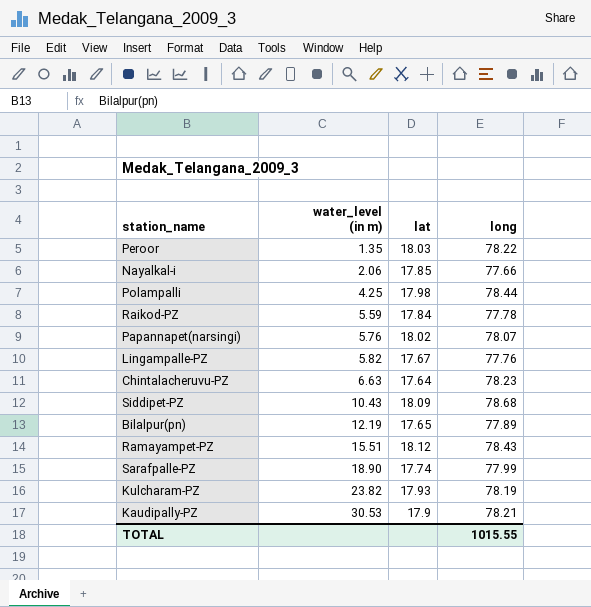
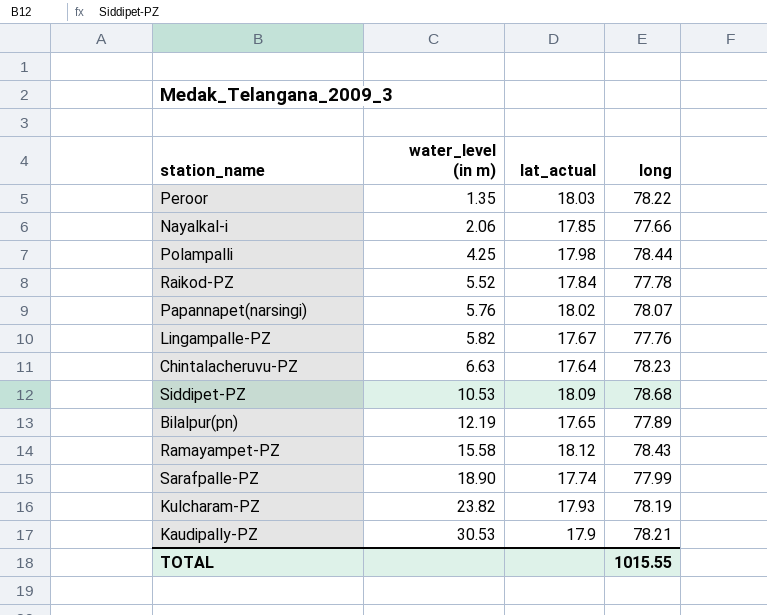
column name: lat -> lat_actual
Raikod-PZ | water_level (in m): 5.59 -> 5.52
Siddipet-PZ | water_level (in m): 10.43 -> 10.53
Ramayampet-PZ | water_level (in m): 15.51 -> 15.58

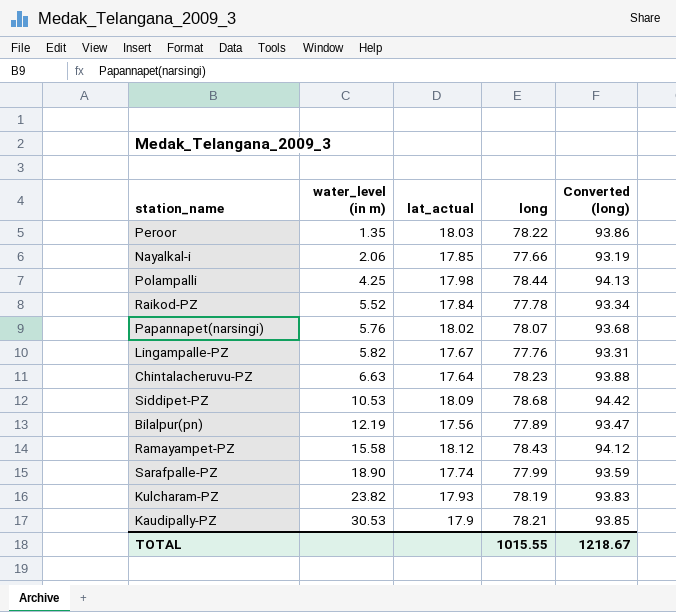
column Converted (long) | formula: none -> [long] * 1.2
Bilalpur(pn) | lat_actual: 17.65 -> 17.56

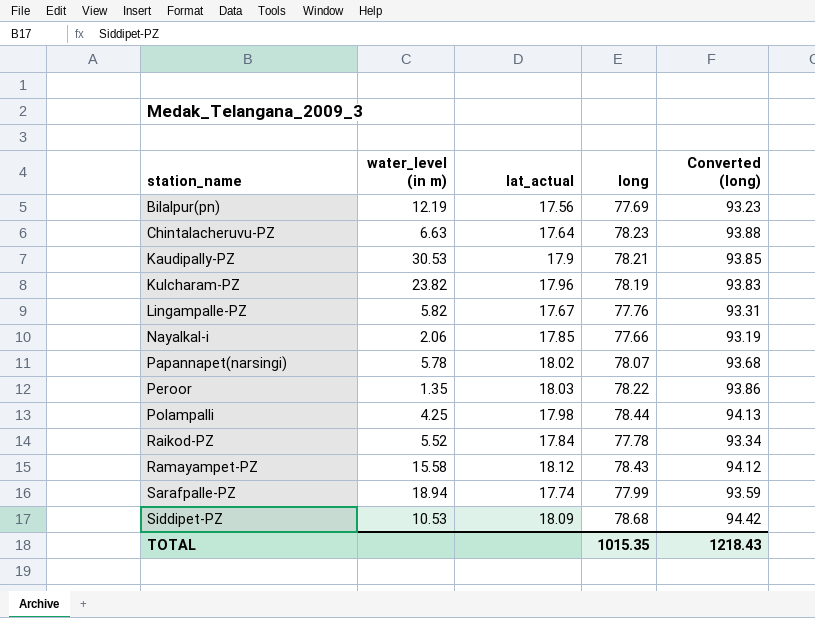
row order: water_level (in m) ascending -> station_name ascending
Bilalpur(pn) | long: 77.89 -> 77.69
Bilalpur(pn) | Converted (long): 93.47 -> 93.23
Kulcharam-PZ | lat_actual: 17.93 -> 17.96
Papannapet(narsingi) | water_level (in m): 5.76 -> 5.78
Sarafpalle-PZ | water_level (in m): 18.90 -> 18.94
TOTAL | long: 1015.55 -> 1015.35
TOTAL | Converted (long): 1218.67 -> 1218.43

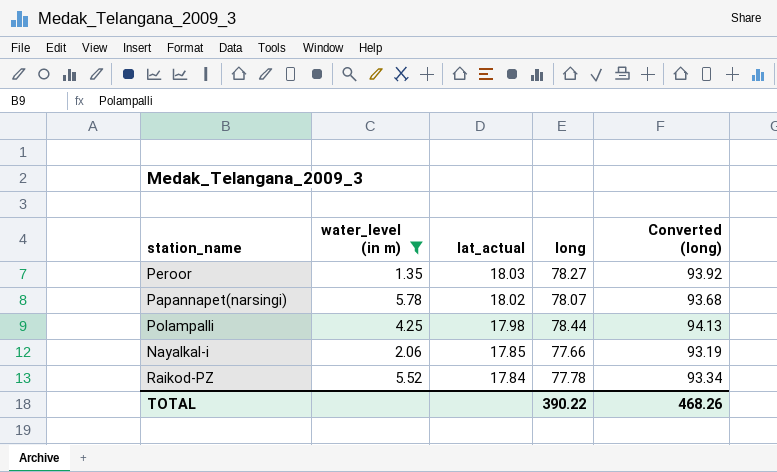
filter: none -> water_level (in m) <= 5.78
row order: station_name ascending -> lat_actual descending
Peroor | long: 78.22 -> 78.27
Peroor | Converted (long): 93.86 -> 93.92
TOTAL | long: 1015.35 -> 390.22
TOTAL | Converted (long): 1218.43 -> 468.26

